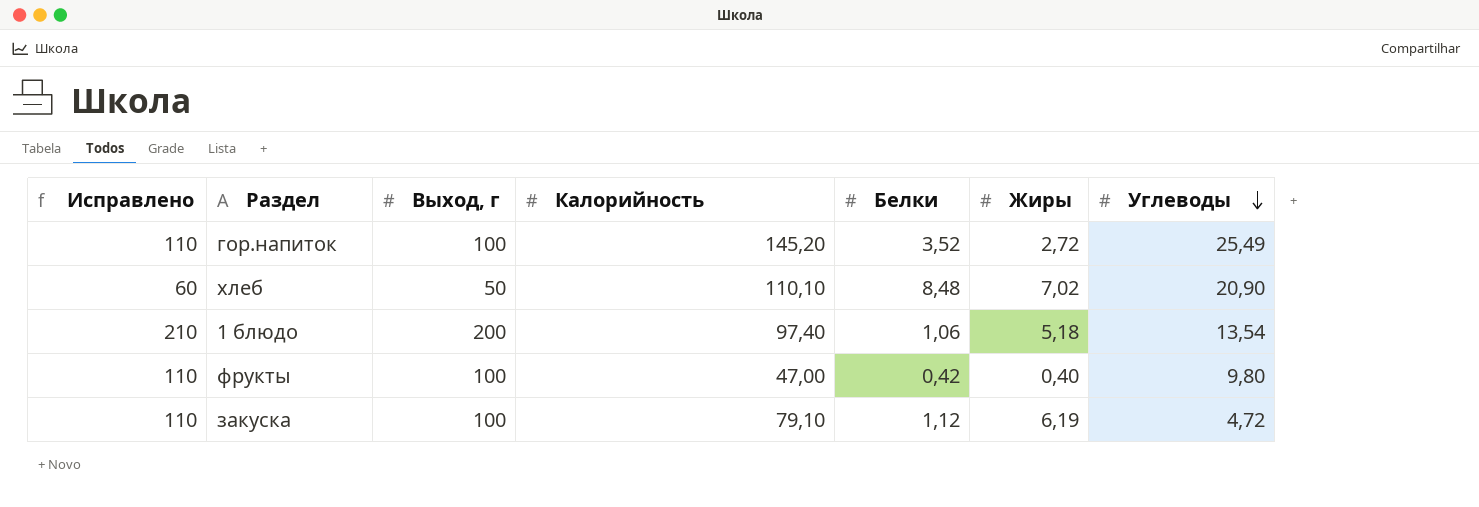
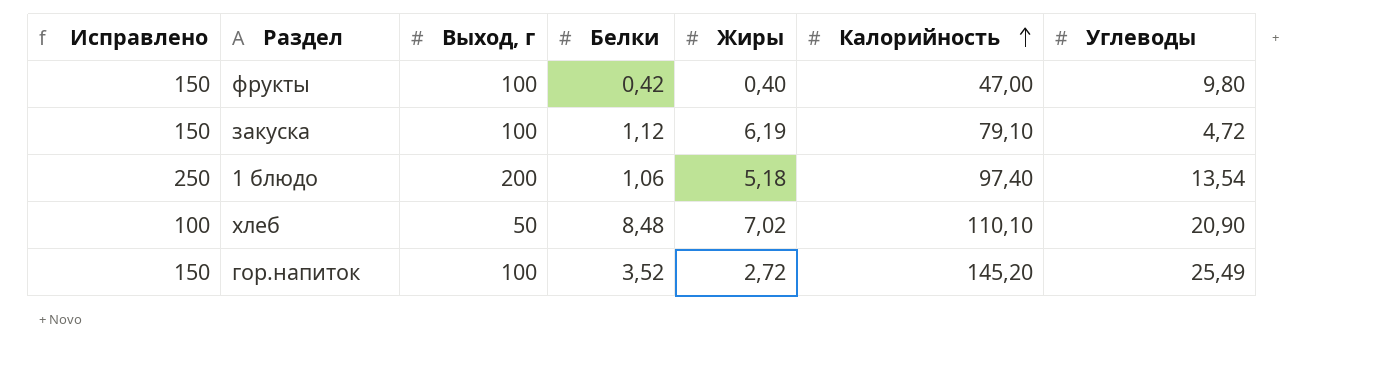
row order: Углеводы descending -> Калорийность ascending
column Исправлено | formula: [Выход, г] + 10 -> [Выход, г] + 50
column Калорийность | position: 4 -> 6

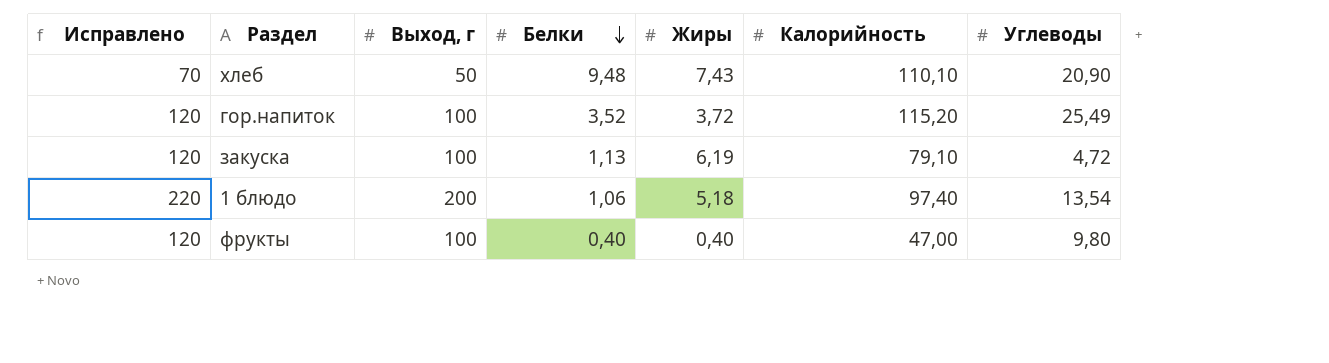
row order: Калорийность ascending -> Белки descending
column Исправлено | formula: [Выход, г] + 50 -> [Выход, г] + 20
хлеб | Белки: 8,48 -> 9,48
хлеб | Жиры: 7,02 -> 7,43
гор.напиток | Жиры: 2,72 -> 3,72
гор.напиток | Калорийность: 145,20 -> 115,20
закуска | Белки: 1,12 -> 1,13
фрукты | Белки: 0,42 -> 0,40

